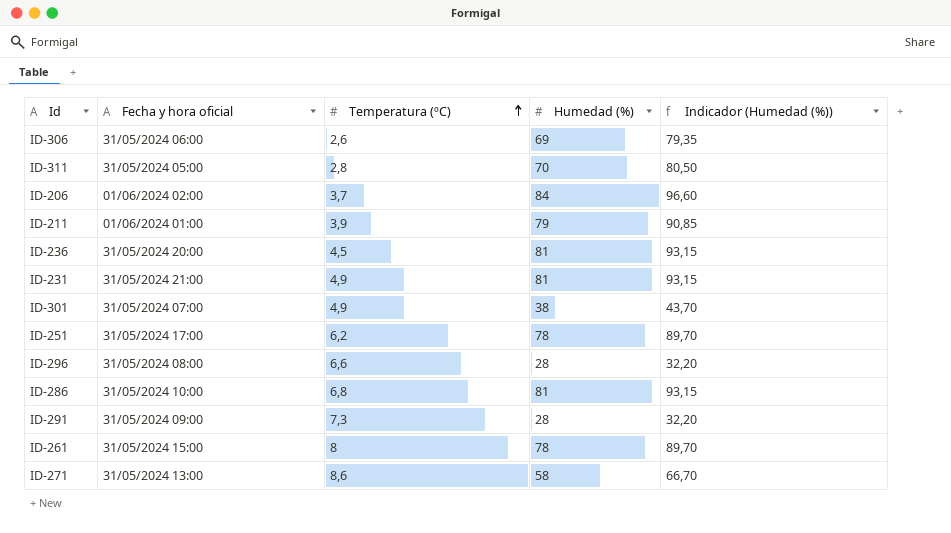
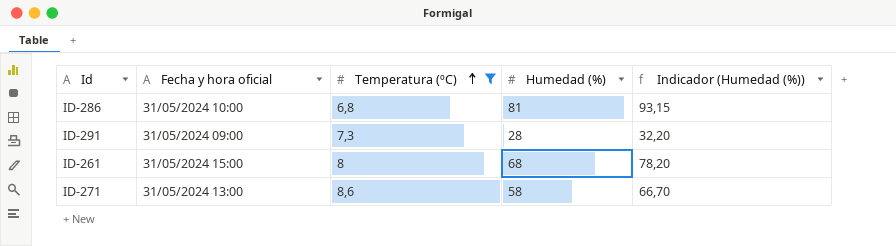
filter: none -> Temperatura (ºC) >= 6,8
ID-261 | Humedad (%): 78 -> 68
ID-261 | Indicador (Humedad (%)): 89,70 -> 78,20

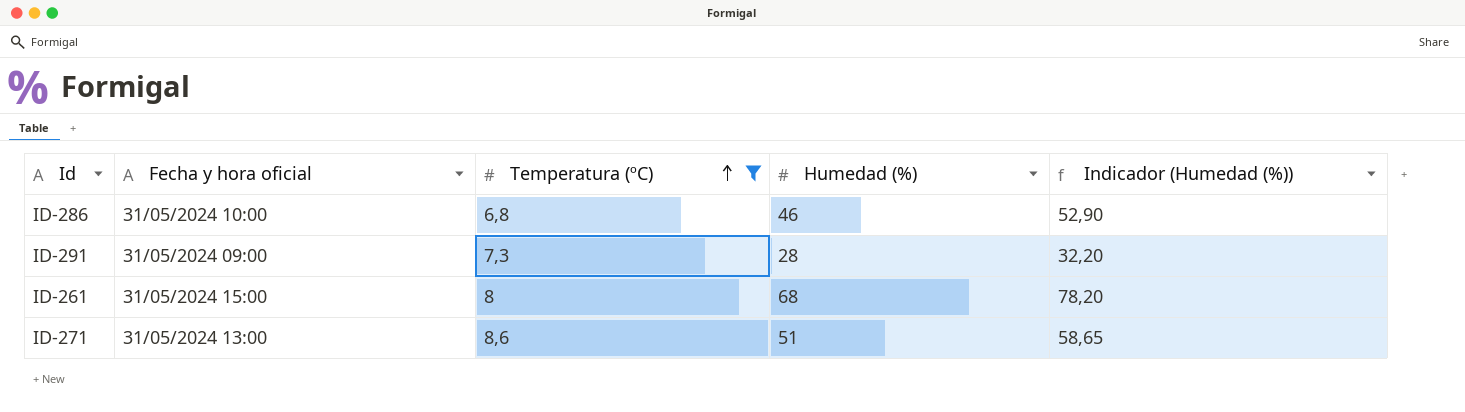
ID-286 | Humedad (%): 81 -> 46
ID-286 | Indicador (Humedad (%)): 93,15 -> 52,90
ID-271 | Humedad (%): 58 -> 51
ID-271 | Indicador (Humedad (%)): 66,70 -> 58,65

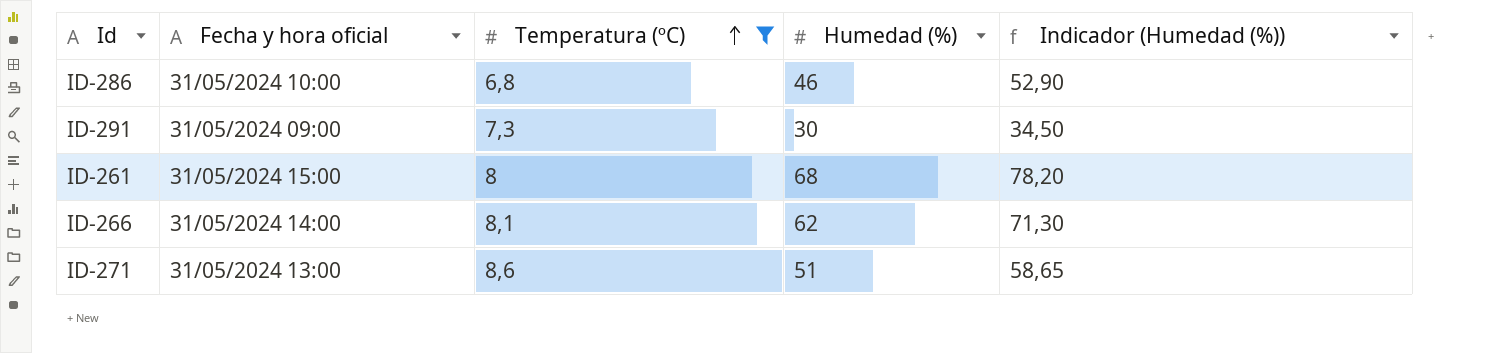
ID-291 | Humedad (%): 28 -> 30
ID-291 | Indicador (Humedad (%)): 32,20 -> 34,50
row ID-266: none -> 31/05/2024 14:00 | 8,1 | 62 | 71,30

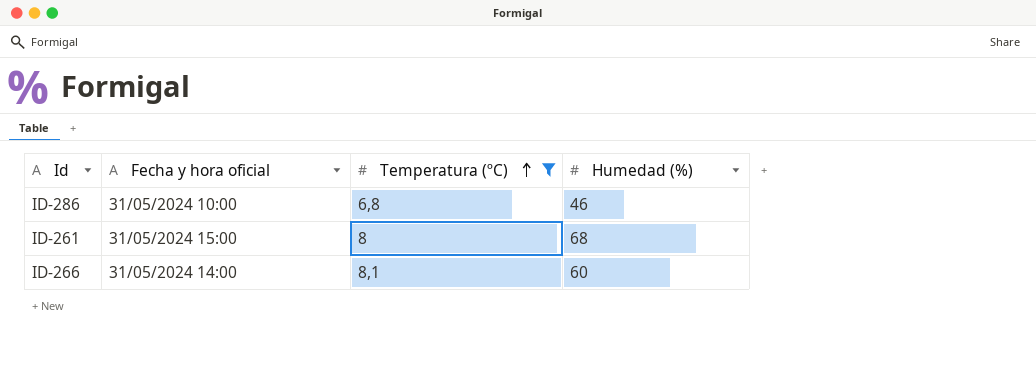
column Indicador (Humedad (%)) | formula: [Humedad (%)] * 1,15 -> none
row ID-291: 31/05/2024 09:00 | 7,3 | 30 | 34,50 -> none
row ID-271: 31/05/2024 13:00 | 8,6 | 51 | 58,65 -> none
ID-266 | Humedad (%): 62 -> 60

